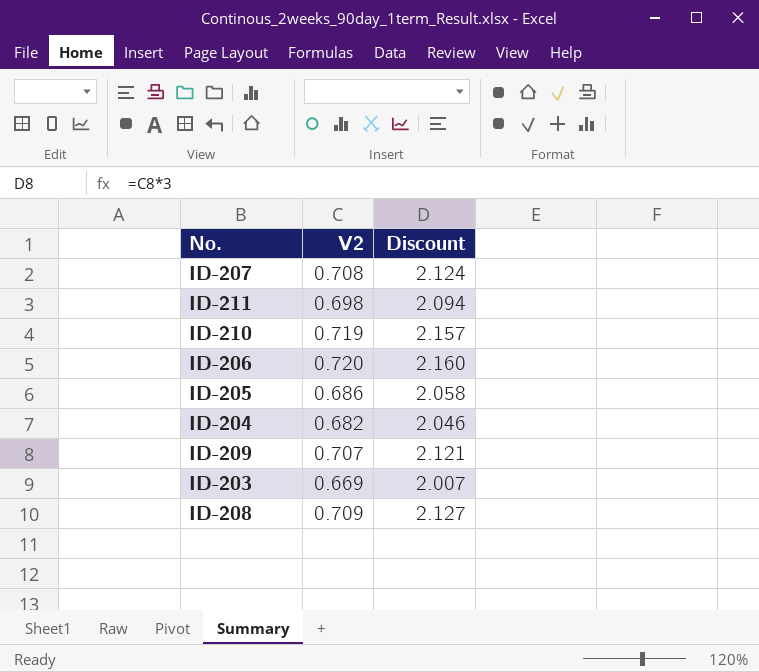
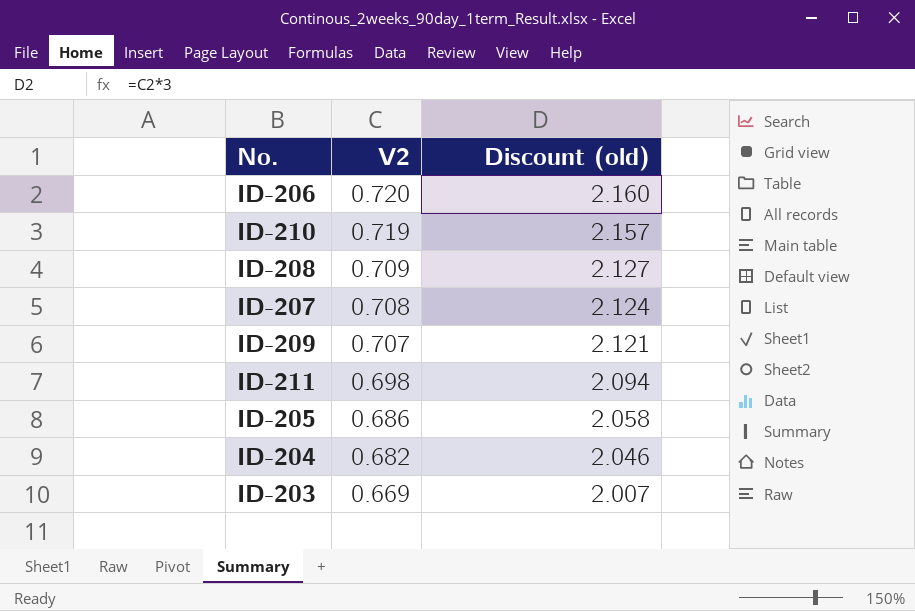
row order: none -> V2 descending
column name: Discount -> Discount (old)

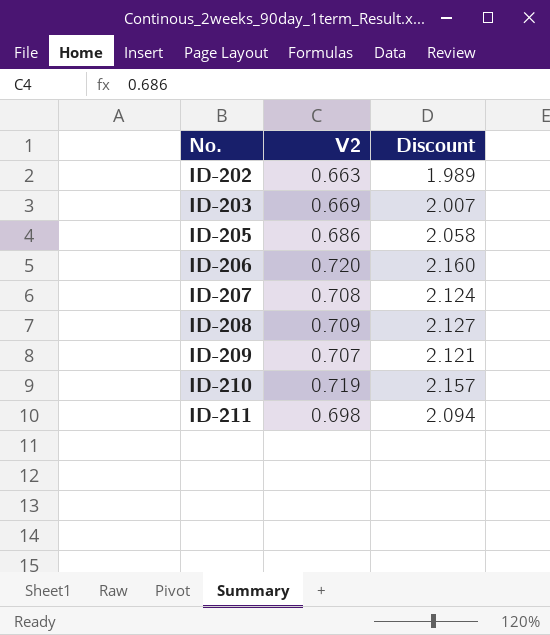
row order: V2 descending -> No. ascending
column name: Discount (old) -> Discount
row ID-204: 0.682 | 2.046 -> none
row ID-202: none -> 0.663 | 1.989

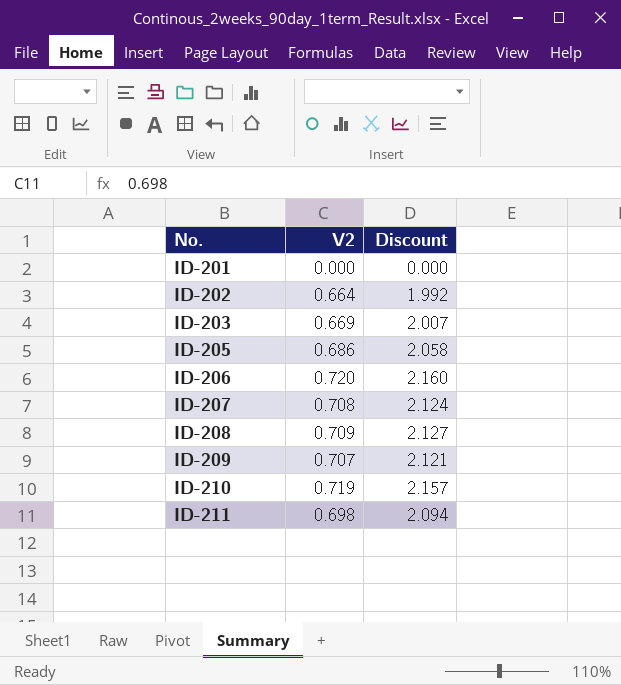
row ID-201: none -> 0.000 | 0.000
ID-202 | V2: 0.663 -> 0.664
ID-202 | Discount: 1.989 -> 1.992

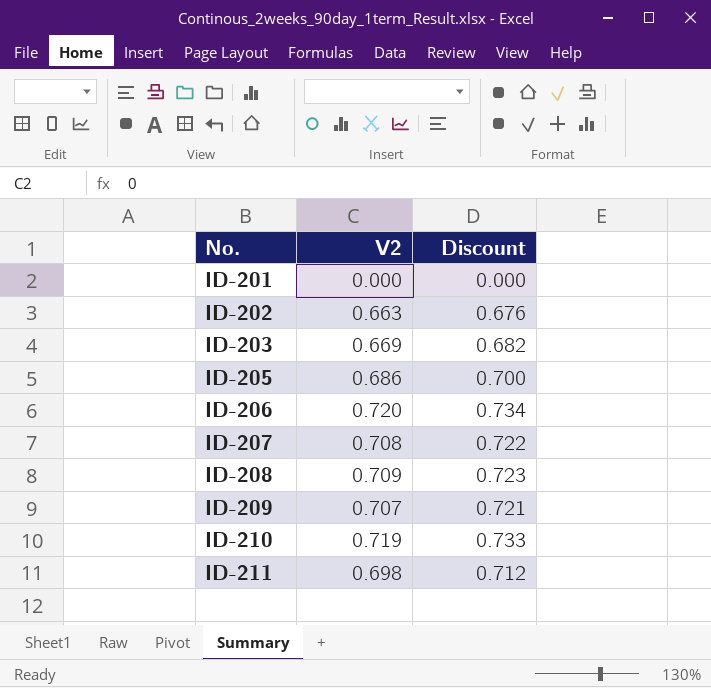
column Discount | formula: [V2] * 3 -> [V2] * 1.02
ID-202 | V2: 0.664 -> 0.663

